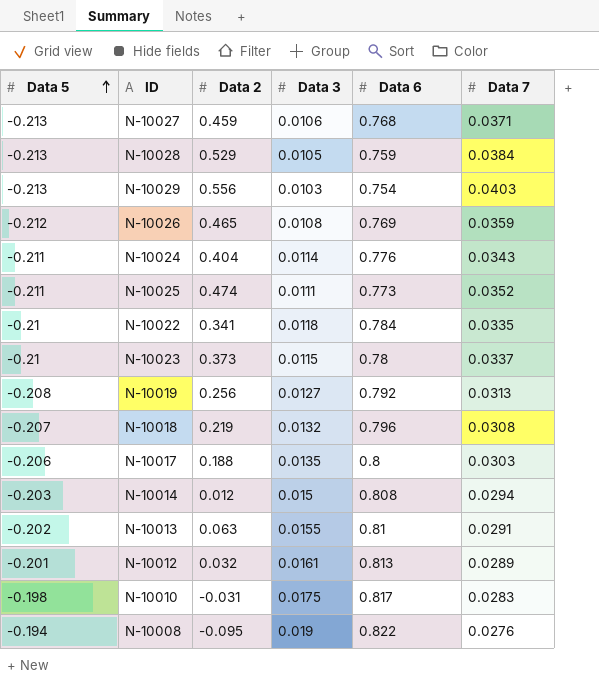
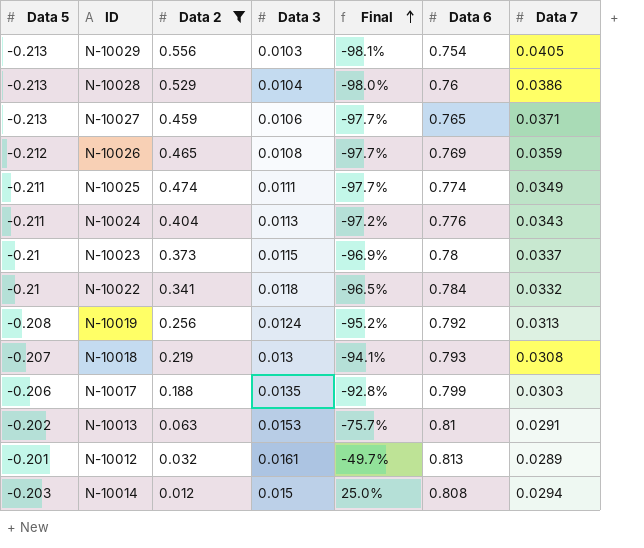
filter: none -> Data 2 >= 0.012
row order: Data 5 ascending -> Final ascending
column Final | formula: none -> ([Data 3] - [Data 2]) / [Data 2]
N-10029 | Data 7: 0.0403 -> 0.0405
N-10028 | Data 3: 0.0105 -> 0.0104
N-10028 | Data 6: 0.759 -> 0.76
N-10028 | Data 7: 0.0384 -> 0.0386
N-10027 | Data 6: 0.768 -> 0.765
N-10025 | Data 6: 0.773 -> 0.774
N-10025 | Data 7: 0.0352 -> 0.0349
N-10024 | Data 3: 0.0114 -> 0.0113
N-10022 | Data 7: 0.0335 -> 0.0332
N-10019 | Data 3: 0.0127 -> 0.0124
N-10018 | Data 3: 0.0132 -> 0.013
N-10018 | Data 6: 0.796 -> 0.793
N-10017 | Data 6: 0.8 -> 0.799
N-10013 | Data 3: 0.0155 -> 0.0153

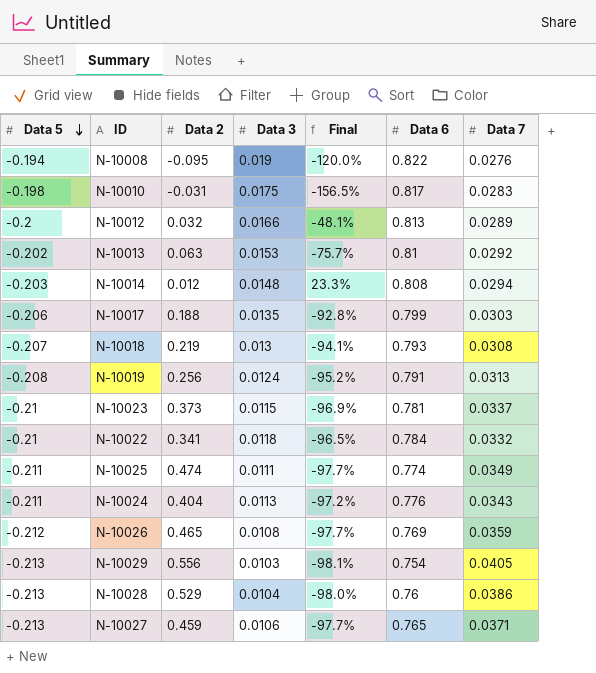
filter: Data 2 >= 0.012 -> none
row order: Final ascending -> Data 5 descending
N-10012 | Data 5: -0.201 -> -0.2
N-10012 | Data 3: 0.0161 -> 0.0166
N-10012 | Final: -49.7% -> -48.1%
N-10013 | Data 7: 0.0291 -> 0.0292
N-10014 | Data 3: 0.015 -> 0.0148
N-10014 | Final: 25.0% -> 23.3%
N-10019 | Data 6: 0.792 -> 0.791
N-10023 | Data 6: 0.78 -> 0.781

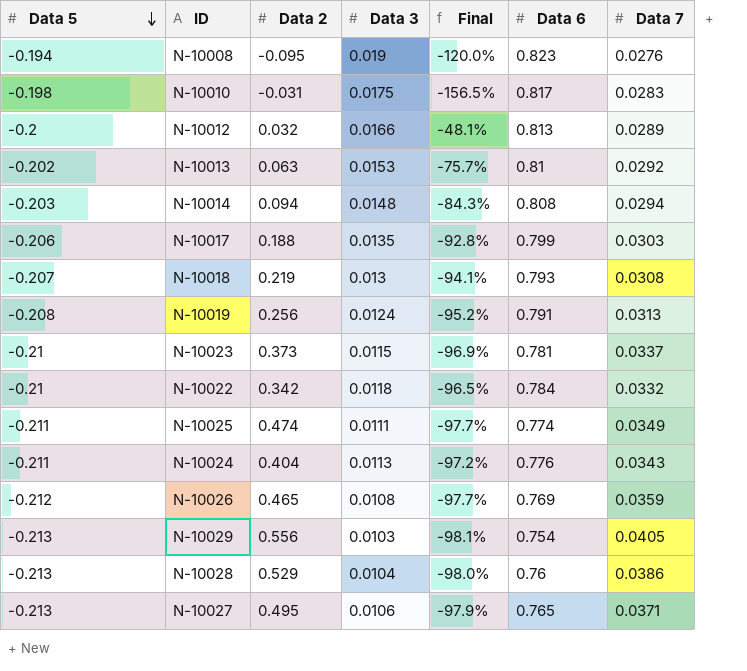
N-10008 | Data 6: 0.822 -> 0.823
N-10014 | Data 2: 0.012 -> 0.094
N-10014 | Final: 23.3% -> -84.3%
N-10022 | Data 2: 0.341 -> 0.342
N-10027 | Data 2: 0.459 -> 0.495
N-10027 | Final: -97.7% -> -97.9%

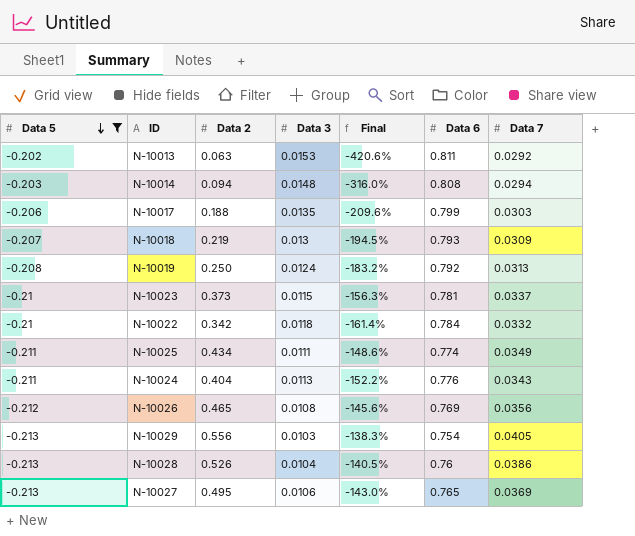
filter: none -> Data 5 <= -0.202
column Final | formula: ([Data 3] - [Data 2]) / [Data 2] -> ([Data 5] - [Data 2]) / [Data 2]
N-10013 | Data 6: 0.81 -> 0.811
N-10018 | Data 7: 0.0308 -> 0.0309
N-10019 | Data 2: 0.256 -> 0.250
N-10019 | Data 6: 0.791 -> 0.792
N-10025 | Data 2: 0.474 -> 0.434
N-10026 | Data 7: 0.0359 -> 0.0356
N-10028 | Data 2: 0.529 -> 0.526
N-10027 | Data 7: 0.0371 -> 0.0369

